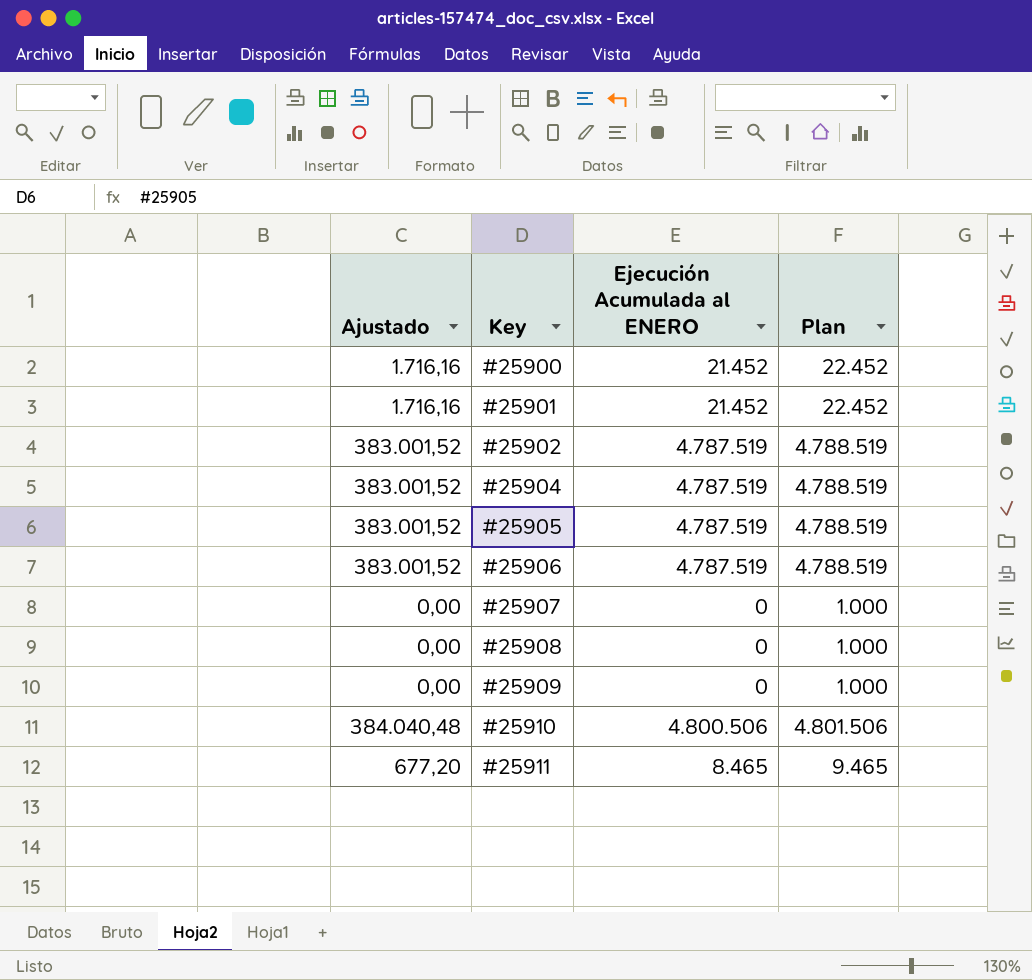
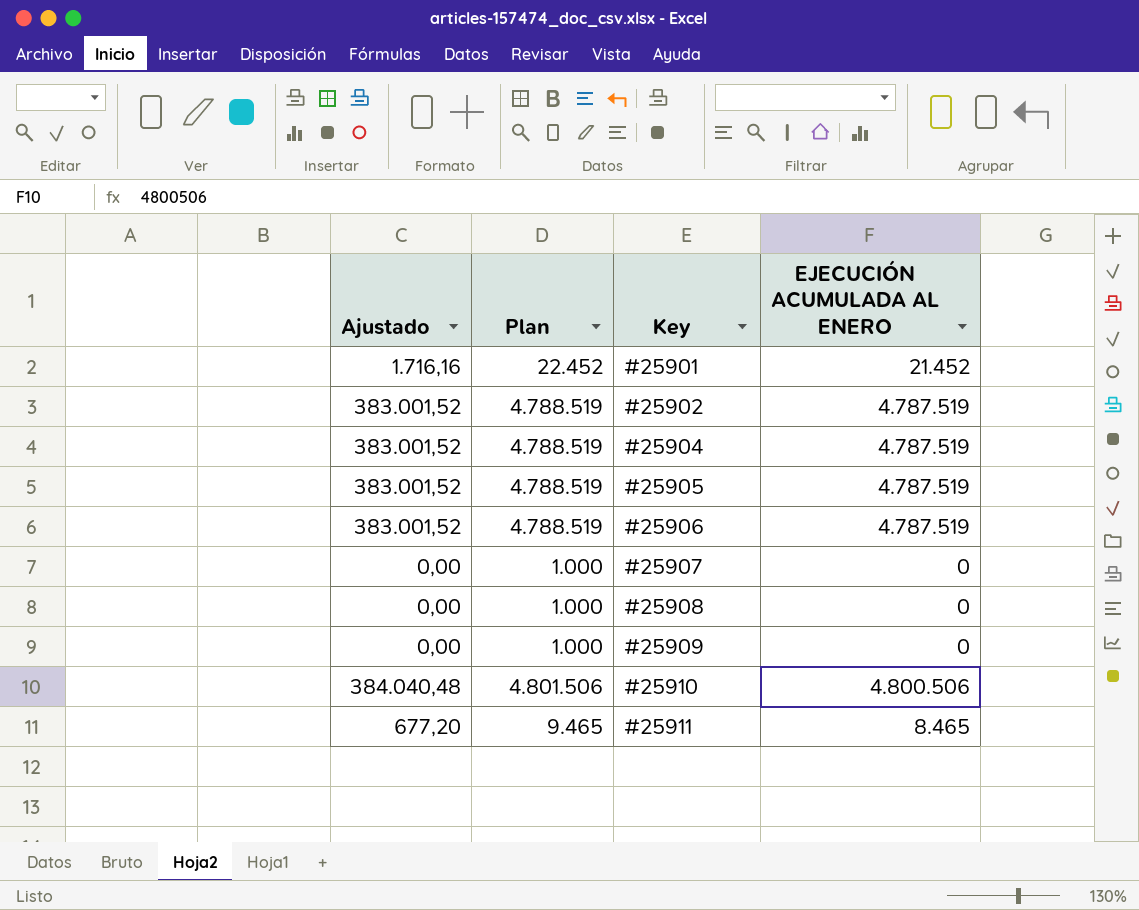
column Plan | position: 4 -> 2
column name: Ejecución Acumulada al ENERO -> EJECUCIÓN ACUMULADA AL ENERO
row #25900: 1.716,16 | 21.452 | 22.452 -> none

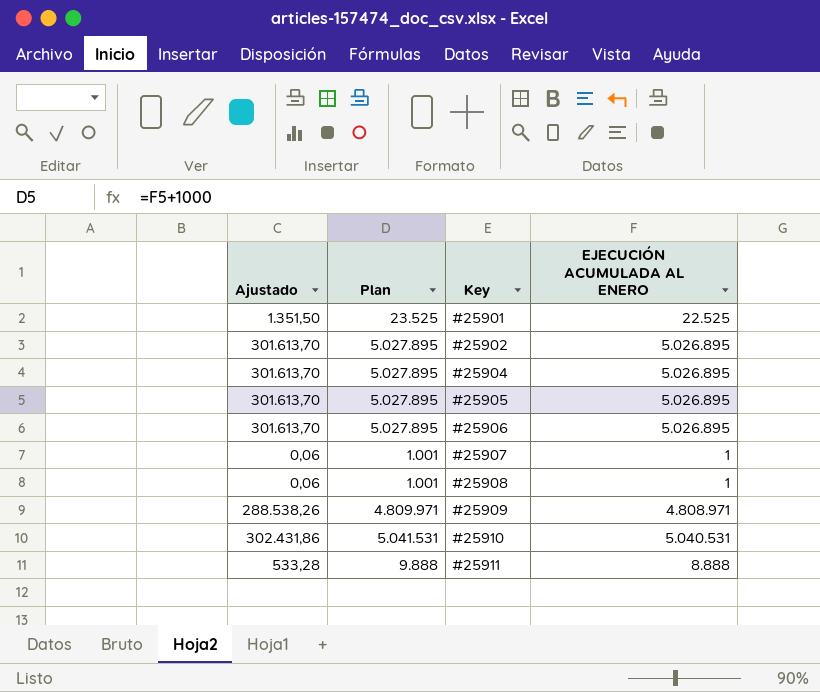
column Ajustado | formula: [EJECUCIÓN ACUMULADA AL ENERO] * 0,08 -> [EJECUCIÓN ACUMULADA AL ENERO] * 0,06
#25901 | Plan: 22.452 -> 23.525
#25901 | EJECUCIÓN ACUMULADA AL ENERO: 21.452 -> 22.525
#25902 | Plan: 4.788.519 -> 5.027.895
#25902 | EJECUCIÓN ACUMULADA AL ENERO: 4.787.519 -> 5.026.895
#25904 | Plan: 4.788.519 -> 5.027.895
#25904 | EJECUCIÓN ACUMULADA AL ENERO: 4.787.519 -> 5.026.895
#25905 | Plan: 4.788.519 -> 5.027.895
#25905 | EJECUCIÓN ACUMULADA AL ENERO: 4.787.519 -> 5.026.895
#25906 | Plan: 4.788.519 -> 5.027.895
#25906 | EJECUCIÓN ACUMULADA AL ENERO: 4.787.519 -> 5.026.895
#25907 | Plan: 1.000 -> 1.001
#25907 | EJECUCIÓN ACUMULADA AL ENERO: 0 -> 1
#25908 | Plan: 1.000 -> 1.001
#25908 | EJECUCIÓN ACUMULADA AL ENERO: 0 -> 1
#25909 | Plan: 1.000 -> 4.809.971
#25909 | EJECUCIÓN ACUMULADA AL ENERO: 0 -> 4.808.971
#25910 | Plan: 4.801.506 -> 5.041.531
#25910 | EJECUCIÓN ACUMULADA AL ENERO: 4.800.506 -> 5.040.531
#25911 | Plan: 9.465 -> 9.888
#25911 | EJECUCIÓN ACUMULADA AL ENERO: 8.465 -> 8.888

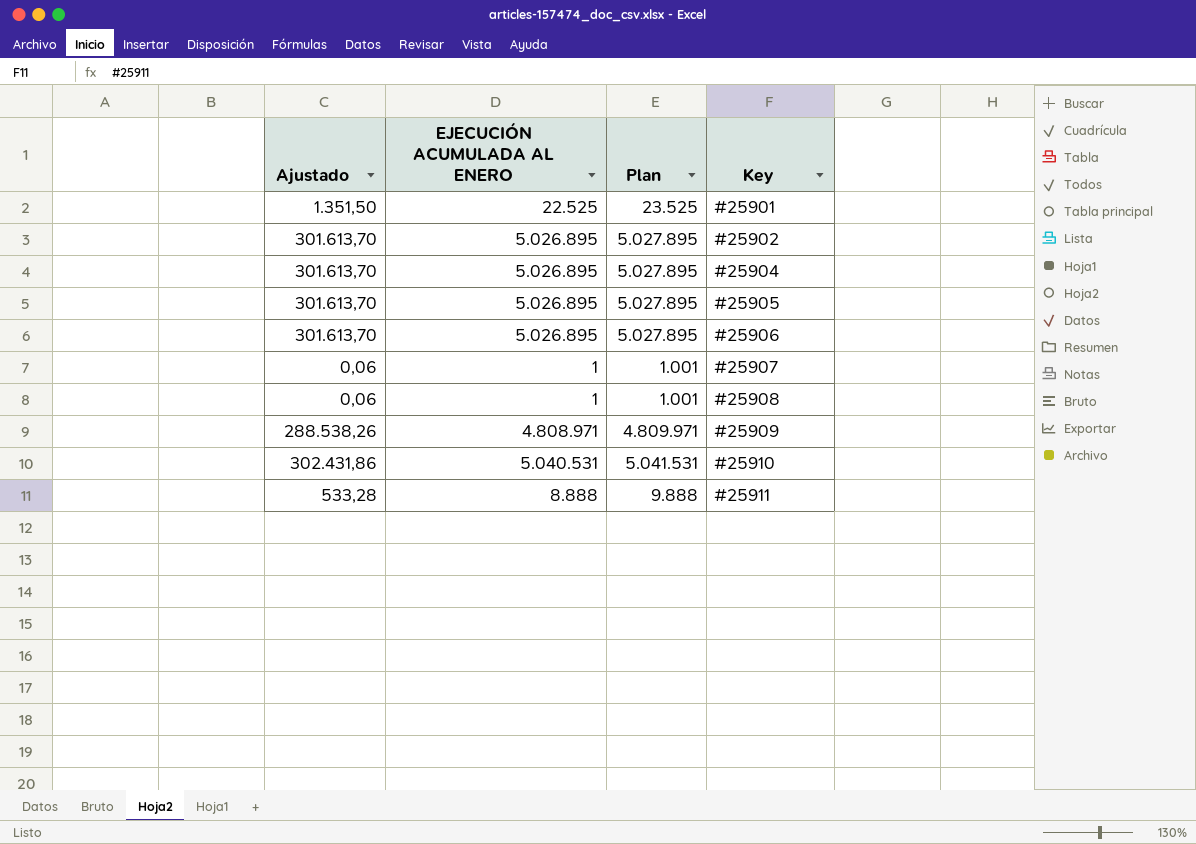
column EJECUCIÓN ACUMULADA AL ENERO | position: 4 -> 2

